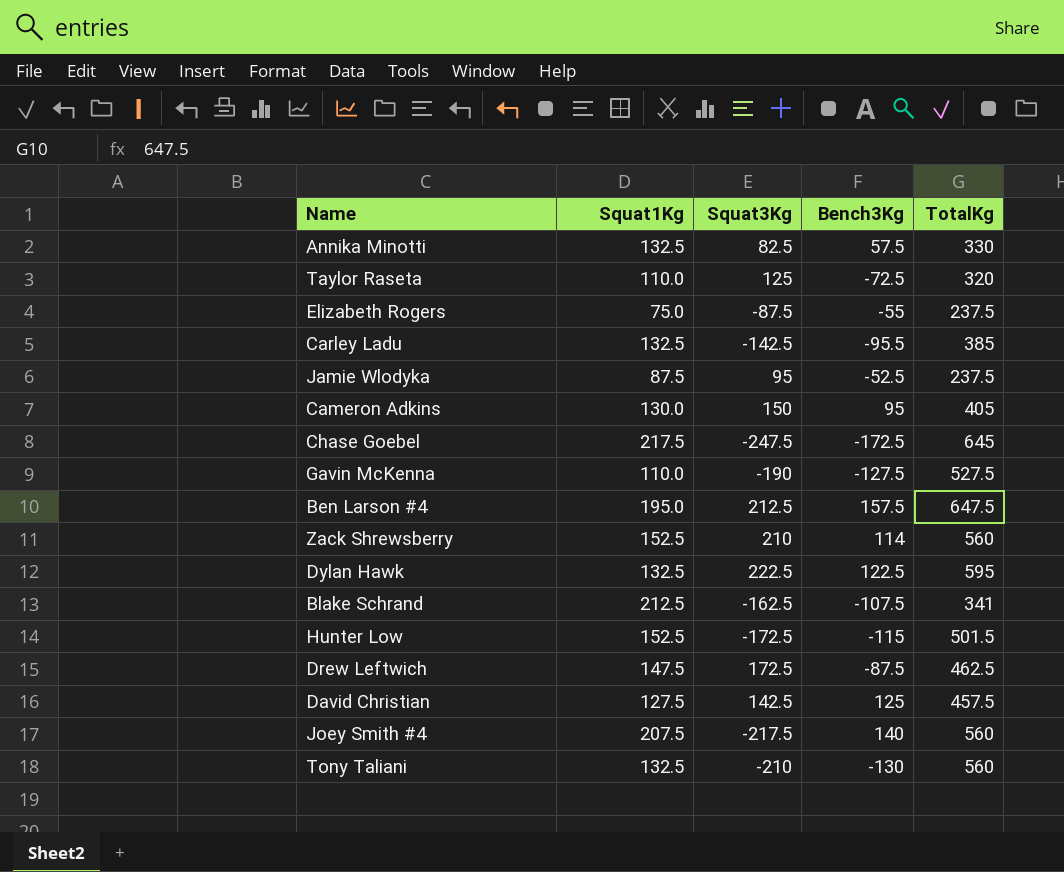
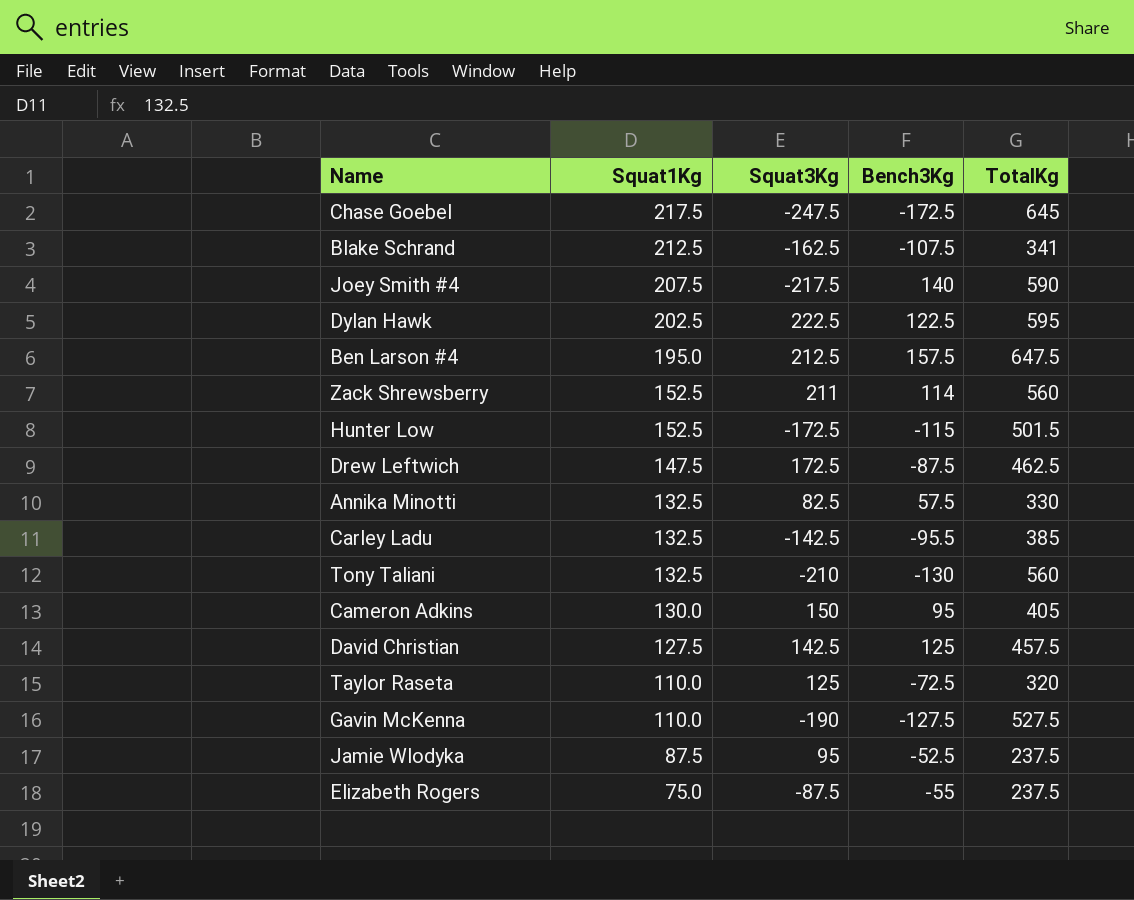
row order: none -> Squat1Kg descending
Joey Smith #4 | TotalKg: 560 -> 590
Dylan Hawk | Squat1Kg: 132.5 -> 202.5
Zack Shrewsberry | Squat3Kg: 210 -> 211

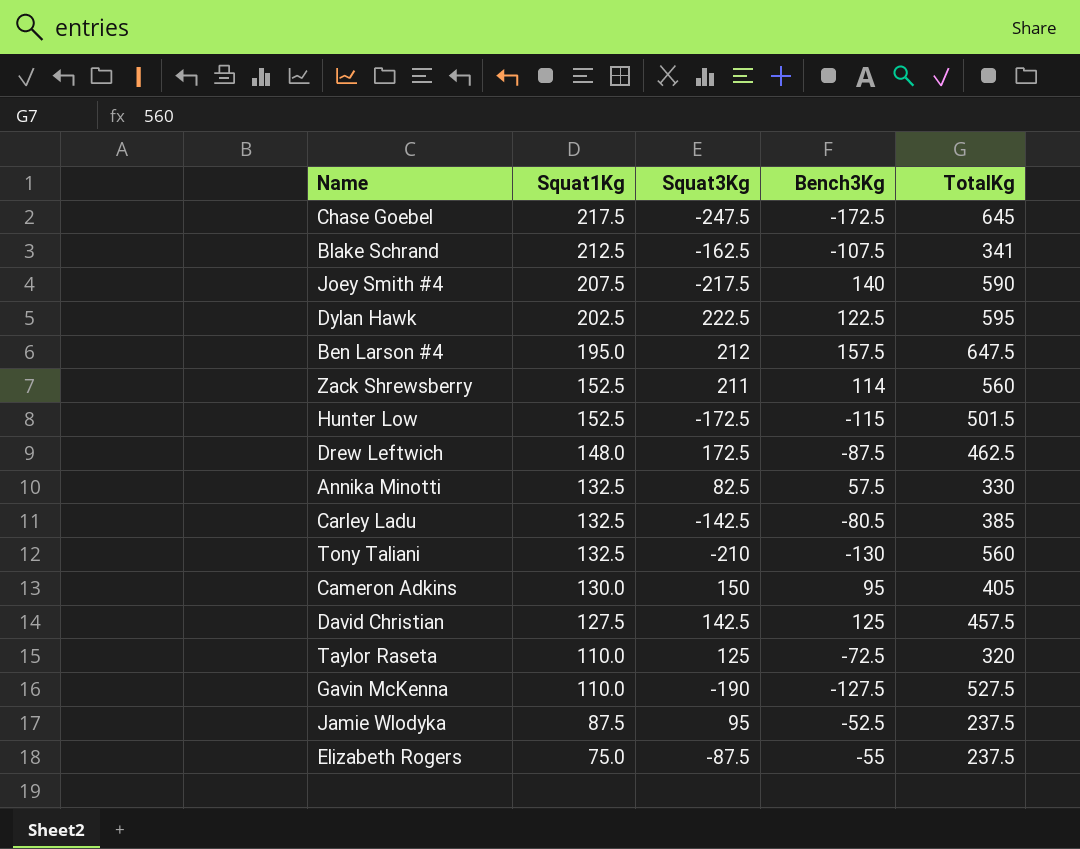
Ben Larson #4 | Squat3Kg: 212.5 -> 212
Drew Leftwich | Squat1Kg: 147.5 -> 148.0
Carley Ladu | Bench3Kg: -95.5 -> -80.5

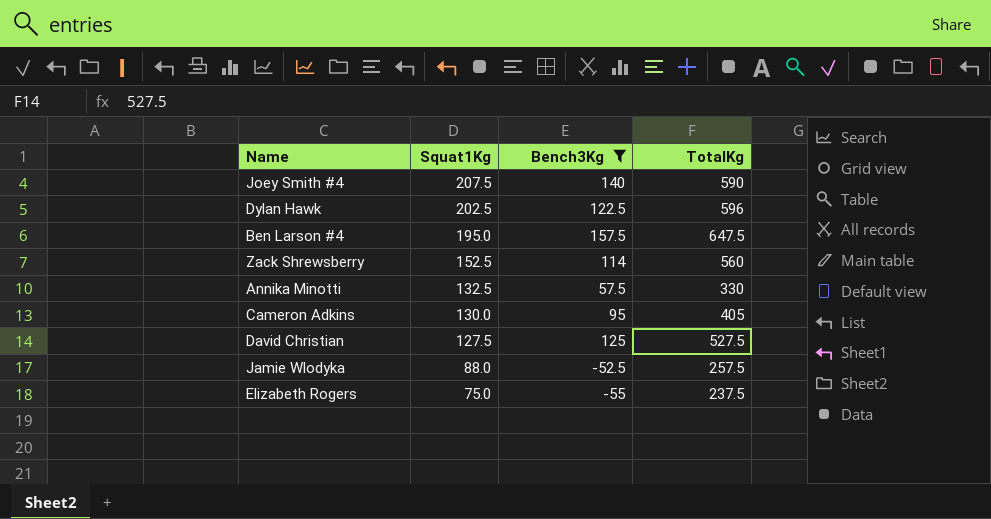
filter: none -> Bench3Kg >= -55
column Squat3Kg | position: 3 -> none
Dylan Hawk | TotalKg: 595 -> 596
David Christian | TotalKg: 457.5 -> 527.5
Jamie Wlodyka | Squat1Kg: 87.5 -> 88.0
Jamie Wlodyka | TotalKg: 237.5 -> 257.5

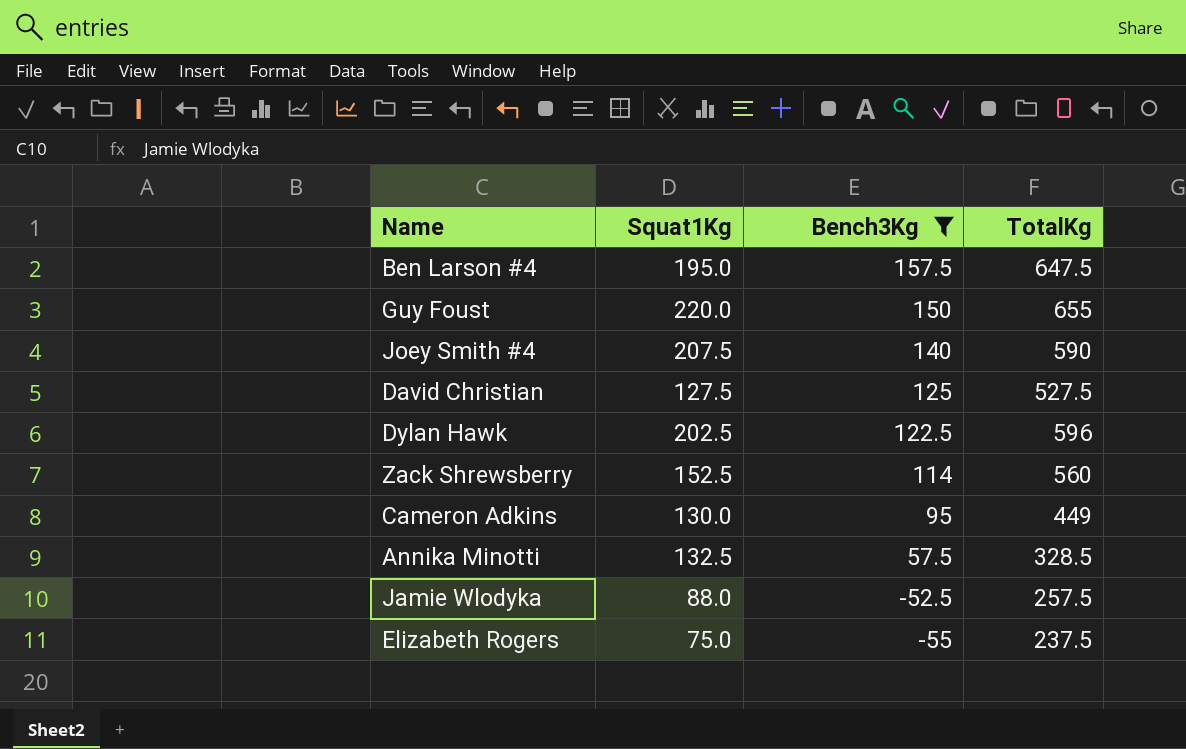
row order: Squat1Kg descending -> Bench3Kg descending
row Guy Foust: none -> 220.0 | 150 | 655
Cameron Adkins | TotalKg: 405 -> 449
Annika Minotti | TotalKg: 330 -> 328.5

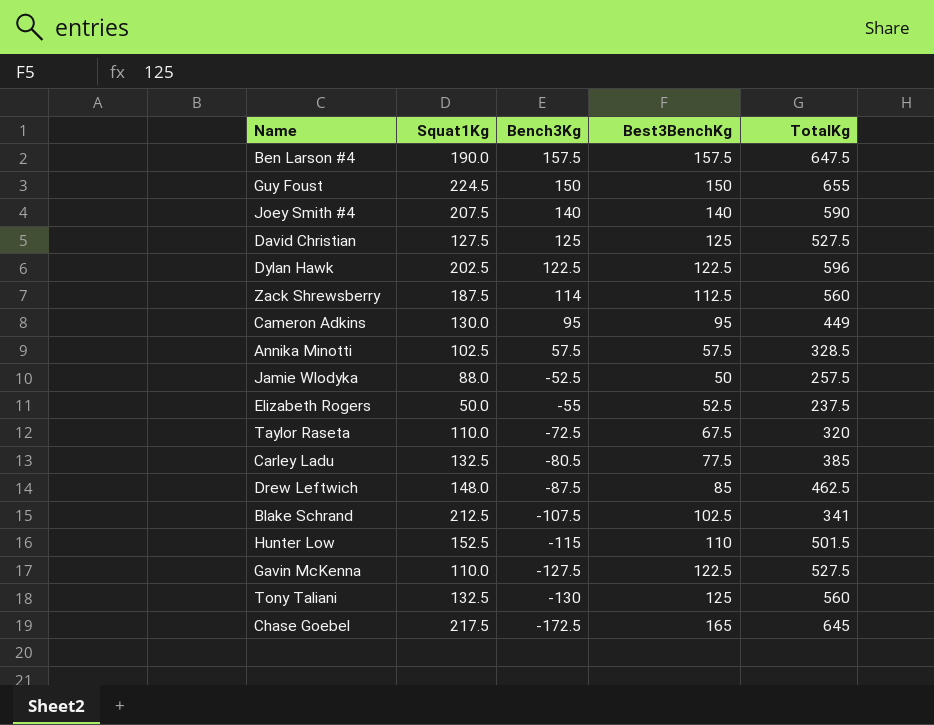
filter: Bench3Kg >= -55 -> none
column Best3BenchKg | position: none -> 4
Ben Larson #4 | Squat1Kg: 195.0 -> 190.0
Guy Foust | Squat1Kg: 220.0 -> 224.5
Zack Shrewsberry | Squat1Kg: 152.5 -> 187.5
Annika Minotti | Squat1Kg: 132.5 -> 102.5
Elizabeth Rogers | Squat1Kg: 75.0 -> 50.0

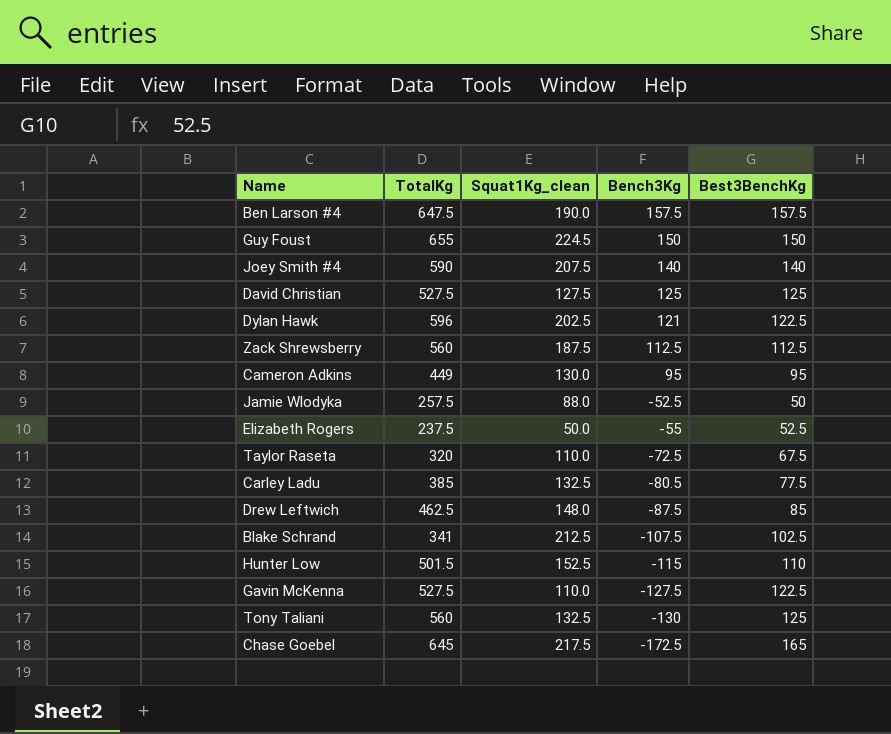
column TotalKg | position: 5 -> 2
column name: Squat1Kg -> Squat1Kg_clean
row Annika Minotti: 102.5 | 57.5 | 57.5 | 328.5 -> none
Dylan Hawk | Bench3Kg: 122.5 -> 121
Zack Shrewsberry | Bench3Kg: 114 -> 112.5

